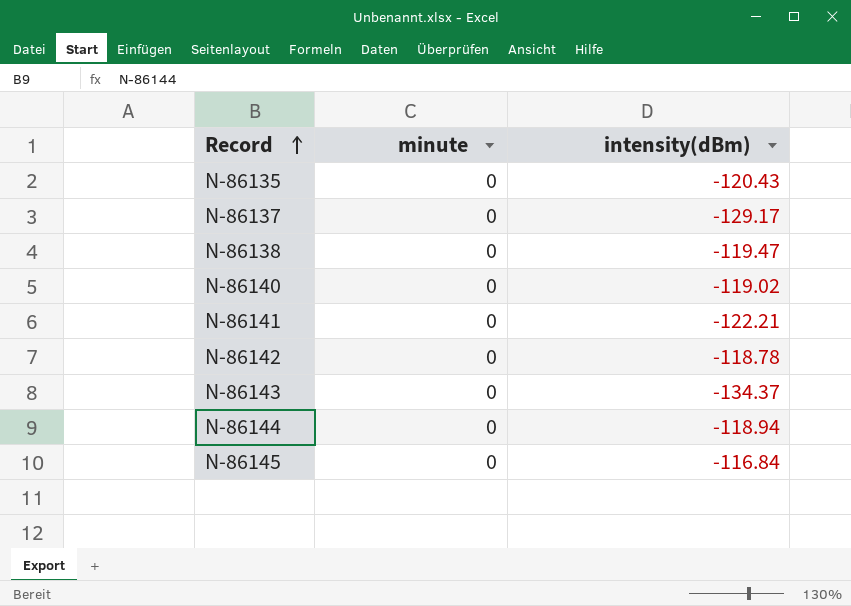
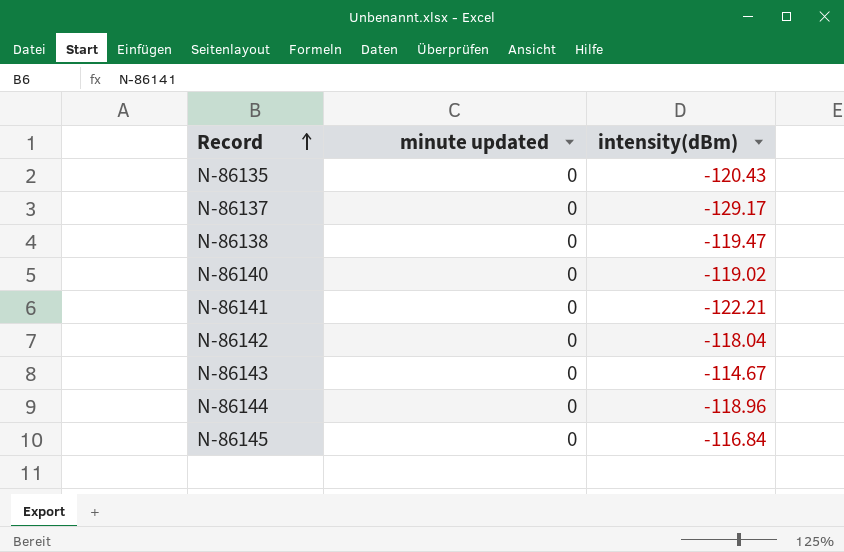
column name: minute -> minute updated
N-86142 | intensity(dBm): -118.78 -> -118.04
N-86143 | intensity(dBm): -134.37 -> -114.67
N-86144 | intensity(dBm): -118.94 -> -118.96

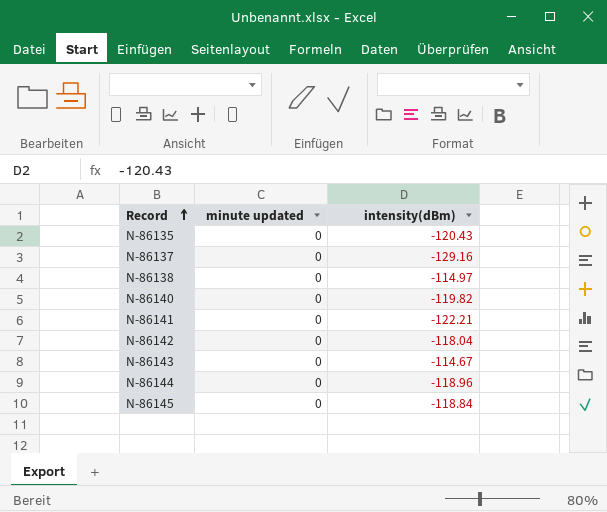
N-86137 | intensity(dBm): -129.17 -> -129.16
N-86138 | intensity(dBm): -119.47 -> -114.97
N-86140 | intensity(dBm): -119.02 -> -119.82
N-86145 | intensity(dBm): -116.84 -> -118.84

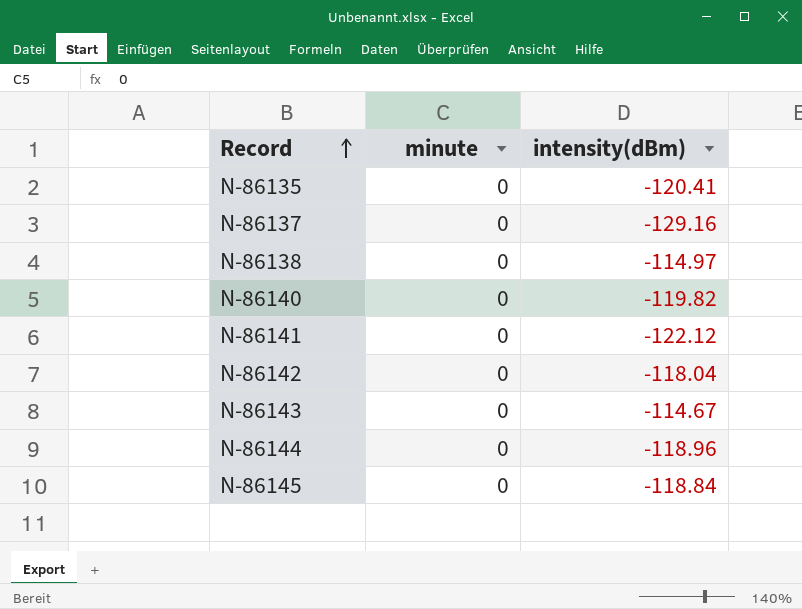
column name: minute updated -> minute
N-86135 | intensity(dBm): -120.43 -> -120.41
N-86141 | intensity(dBm): -122.21 -> -122.12

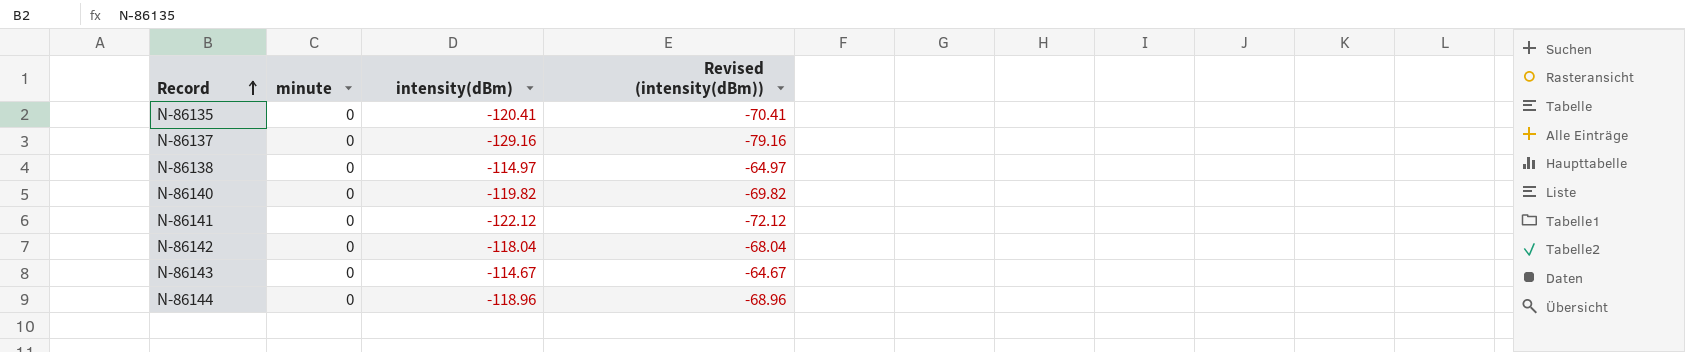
column Revised (intensity(dBm)) | formula: none -> [intensity(dBm)] + 50
row N-86145: 0 | -118.84 -> none

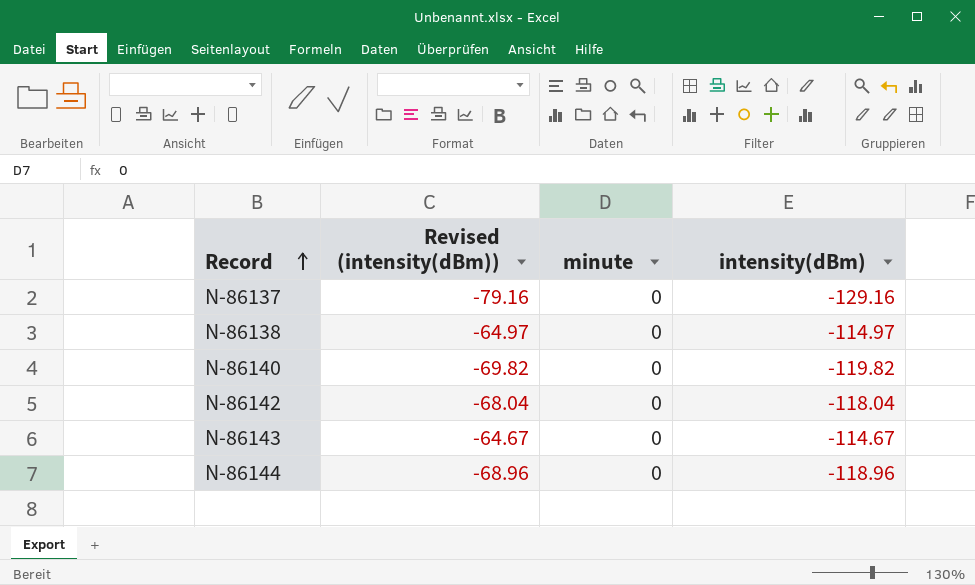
column Revised (intensity(dBm)) | position: 4 -> 2
row N-86135: 0 | -120.41 | -70.41 -> none
row N-86141: 0 | -122.12 | -72.12 -> none

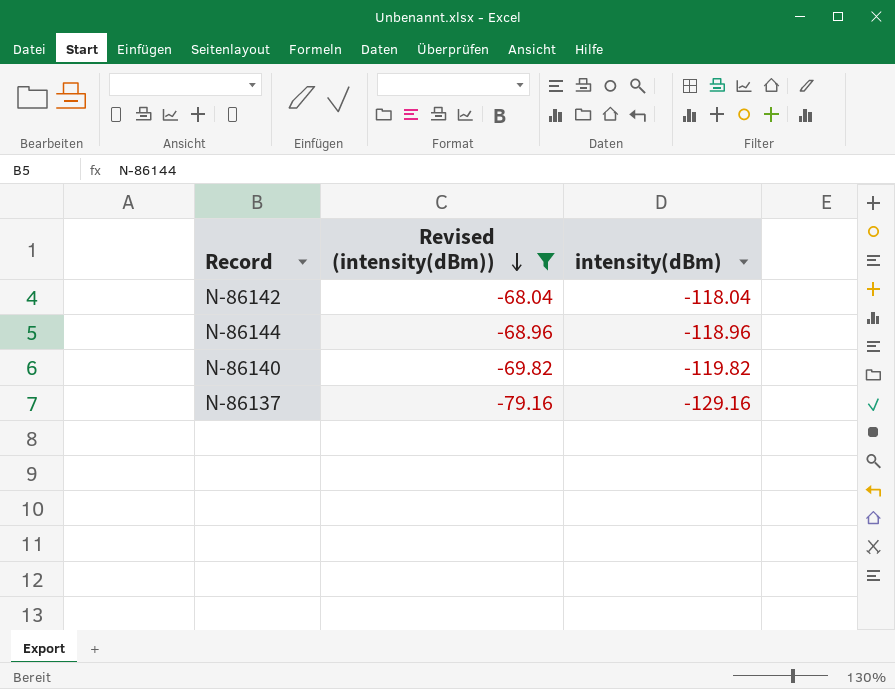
filter: none -> Revised (intensity(dBm)) <= -68.04
row order: Record ascending -> Revised (intensity(dBm)) descending
column minute | position: 3 -> none

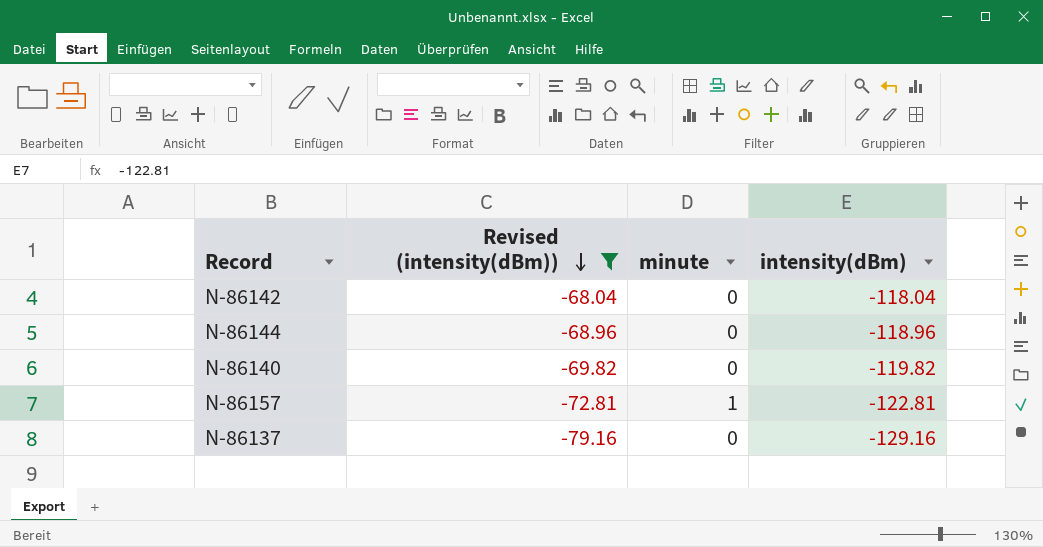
column minute | position: none -> 3
row N-86157: none -> -72.81 | 1 | -122.81

